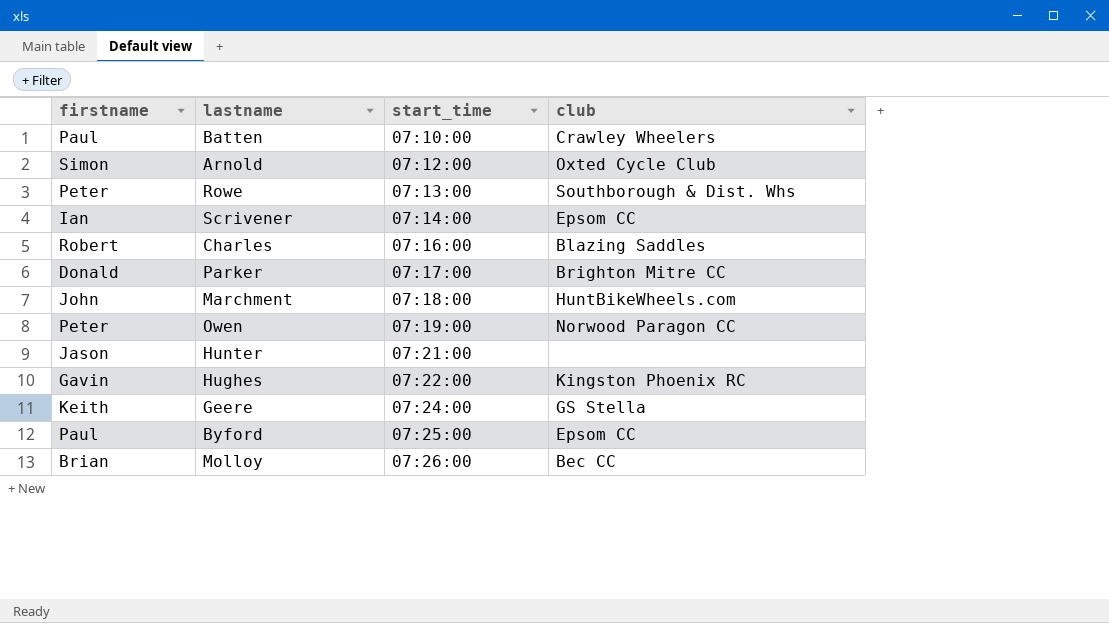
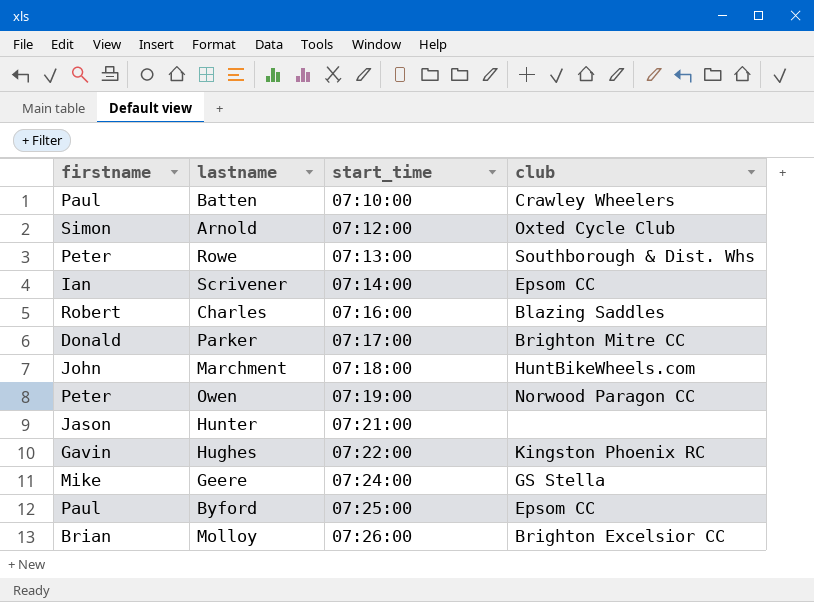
Geere | firstname: Keith -> Mike
Molloy | club: Bec CC -> Brighton Excelsior CC

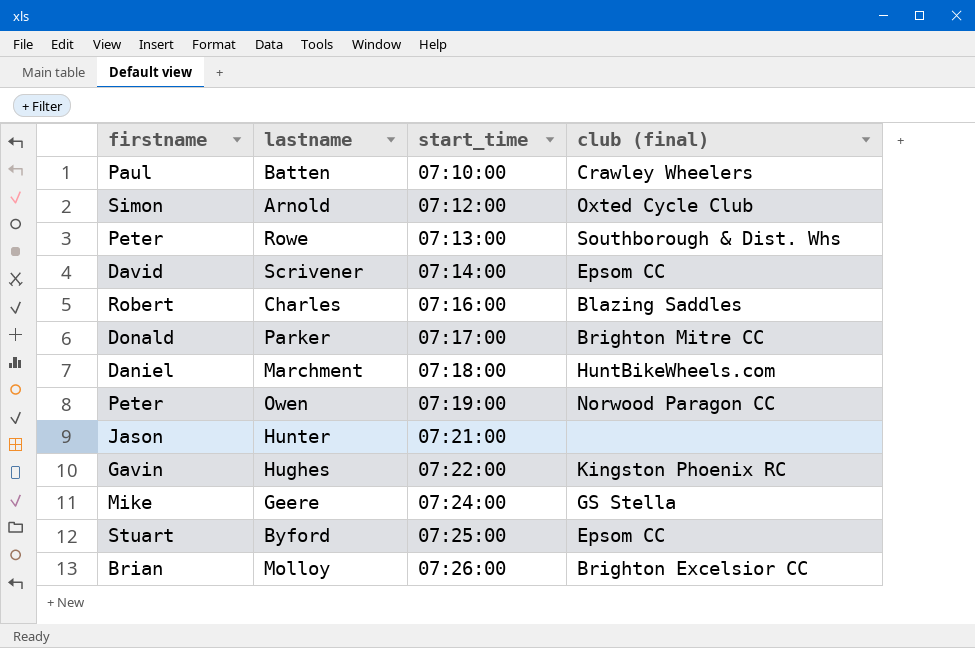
column name: club -> club (final)
Scrivener | firstname: Ian -> David
Marchment | firstname: John -> Daniel
Byford | firstname: Paul -> Stuart

